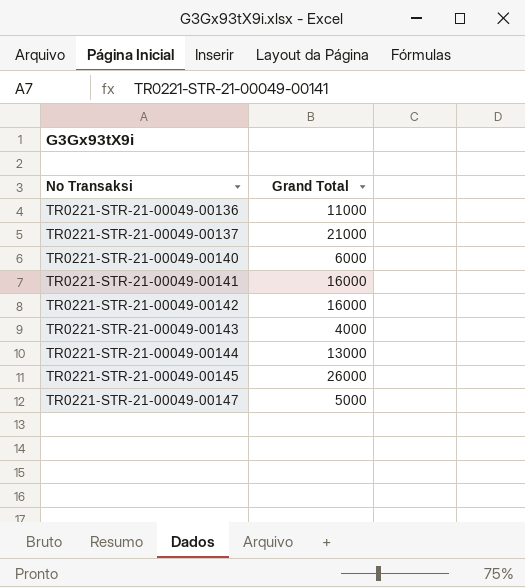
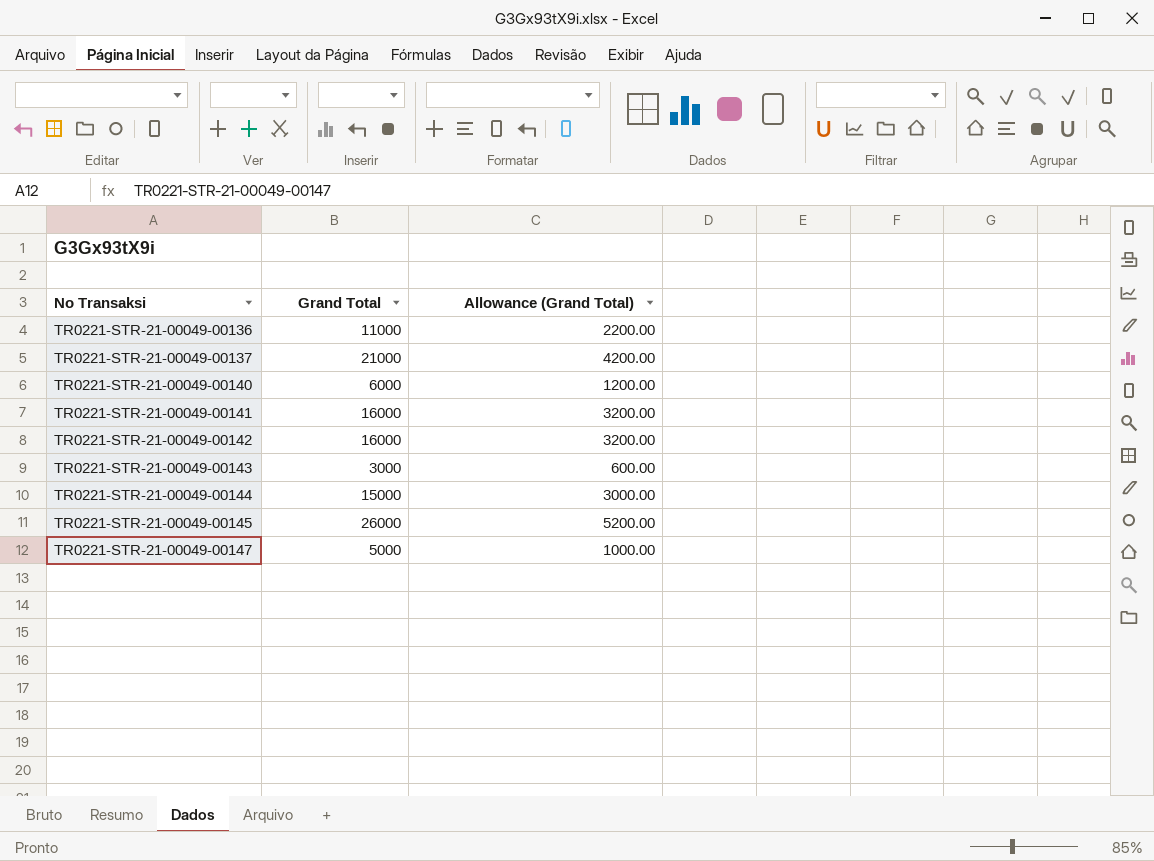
column Allowance (Grand Total) | formula: none -> [Grand Total] * 0.2
TR0221-STR-21-00049-00143 | Grand Total: 4000 -> 3000
TR0221-STR-21-00049-00144 | Grand Total: 13000 -> 15000

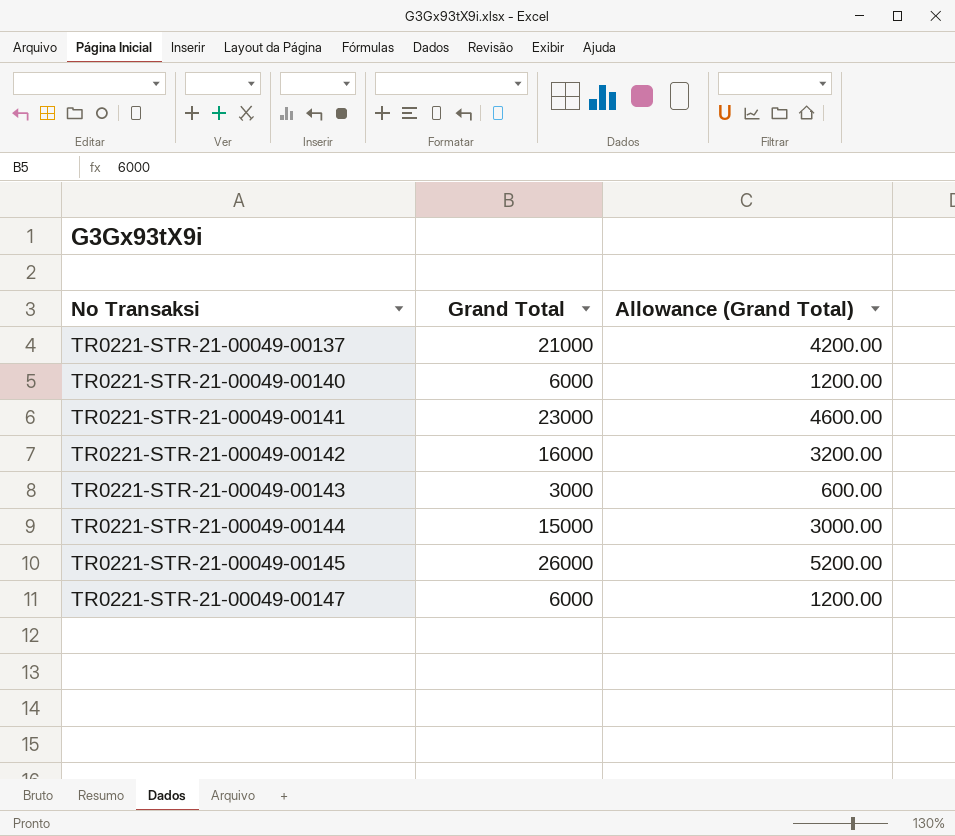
row TR0221-STR-21-00049-00136: 11000 | 2200.00 -> none
TR0221-STR-21-00049-00141 | Grand Total: 16000 -> 23000
TR0221-STR-21-00049-00141 | Allowance (Grand Total): 3200.00 -> 4600.00
TR0221-STR-21-00049-00147 | Grand Total: 5000 -> 6000
TR0221-STR-21-00049-00147 | Allowance (Grand Total): 1000.00 -> 1200.00

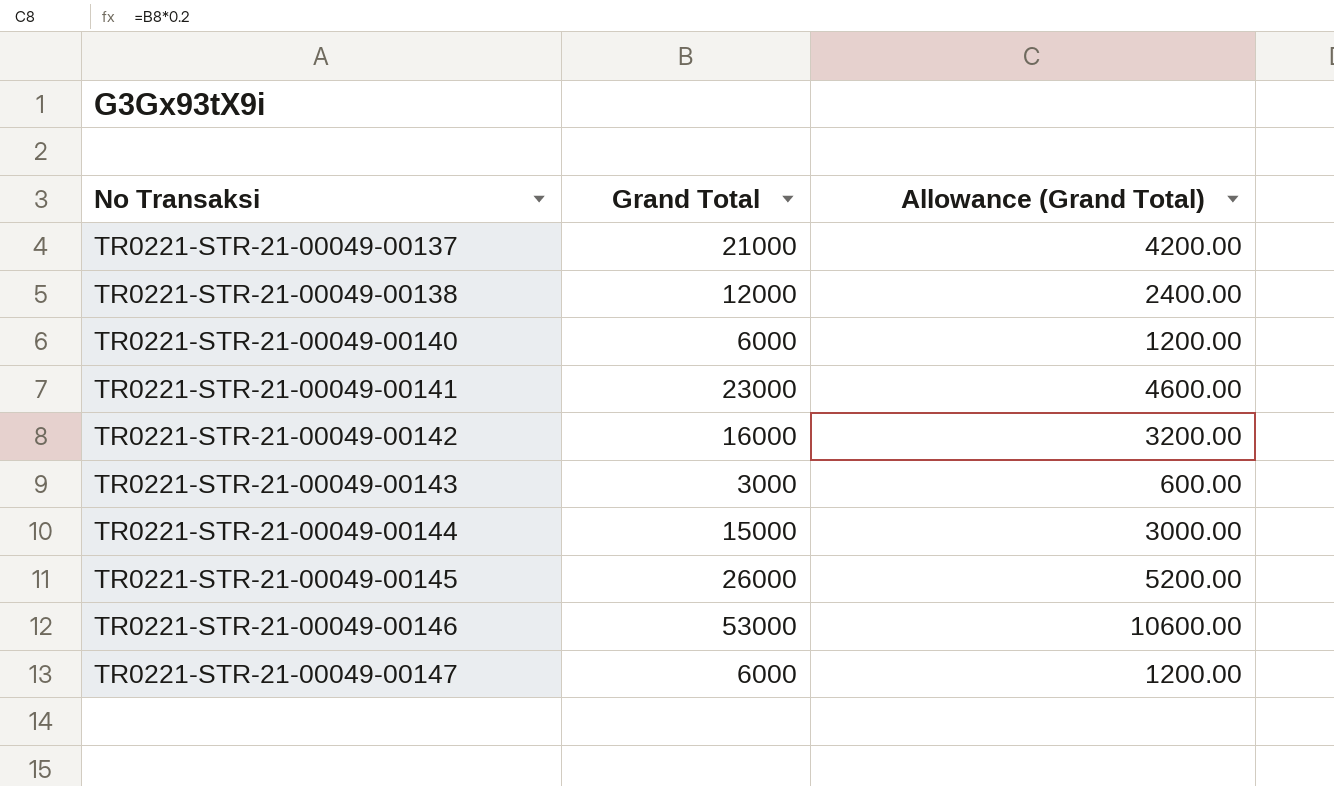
row TR0221-STR-21-00049-00138: none -> 12000 | 2400.00
row TR0221-STR-21-00049-00146: none -> 53000 | 10600.00

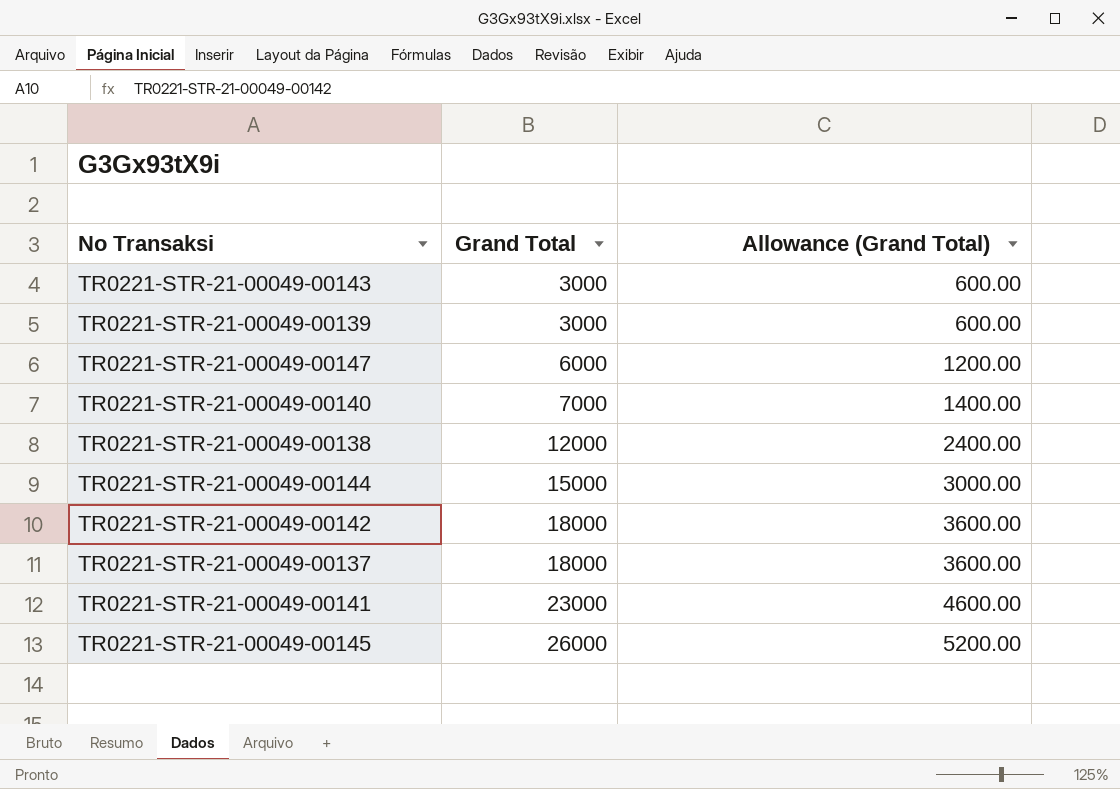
row order: No Transaksi ascending -> Grand Total ascending
row TR0221-STR-21-00049-00146: 53000 | 10600.00 -> none
row TR0221-STR-21-00049-00139: none -> 3000 | 600.00
TR0221-STR-21-00049-00140 | Grand Total: 6000 -> 7000
TR0221-STR-21-00049-00140 | Allowance (Grand Total): 1200.00 -> 1400.00
TR0221-STR-21-00049-00142 | Grand Total: 16000 -> 18000
TR0221-STR-21-00049-00142 | Allowance (Grand Total): 3200.00 -> 3600.00
TR0221-STR-21-00049-00137 | Grand Total: 21000 -> 18000
TR0221-STR-21-00049-00137 | Allowance (Grand Total): 4200.00 -> 3600.00

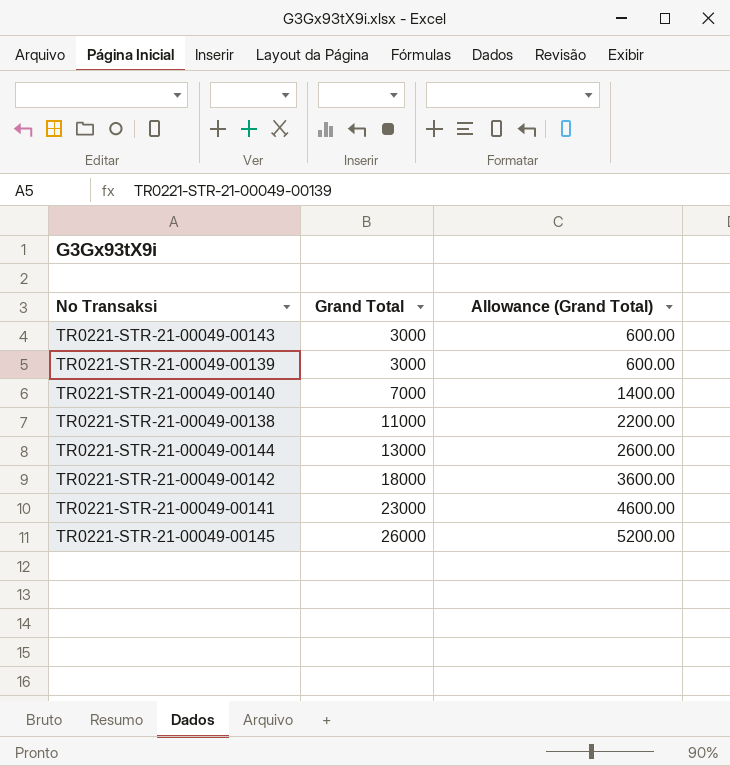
row TR0221-STR-21-00049-00147: 6000 | 1200.00 -> none
row TR0221-STR-21-00049-00137: 18000 | 3600.00 -> none
TR0221-STR-21-00049-00138 | Grand Total: 12000 -> 11000
TR0221-STR-21-00049-00138 | Allowance (Grand Total): 2400.00 -> 2200.00
TR0221-STR-21-00049-00144 | Grand Total: 15000 -> 13000
TR0221-STR-21-00049-00144 | Allowance (Grand Total): 3000.00 -> 2600.00

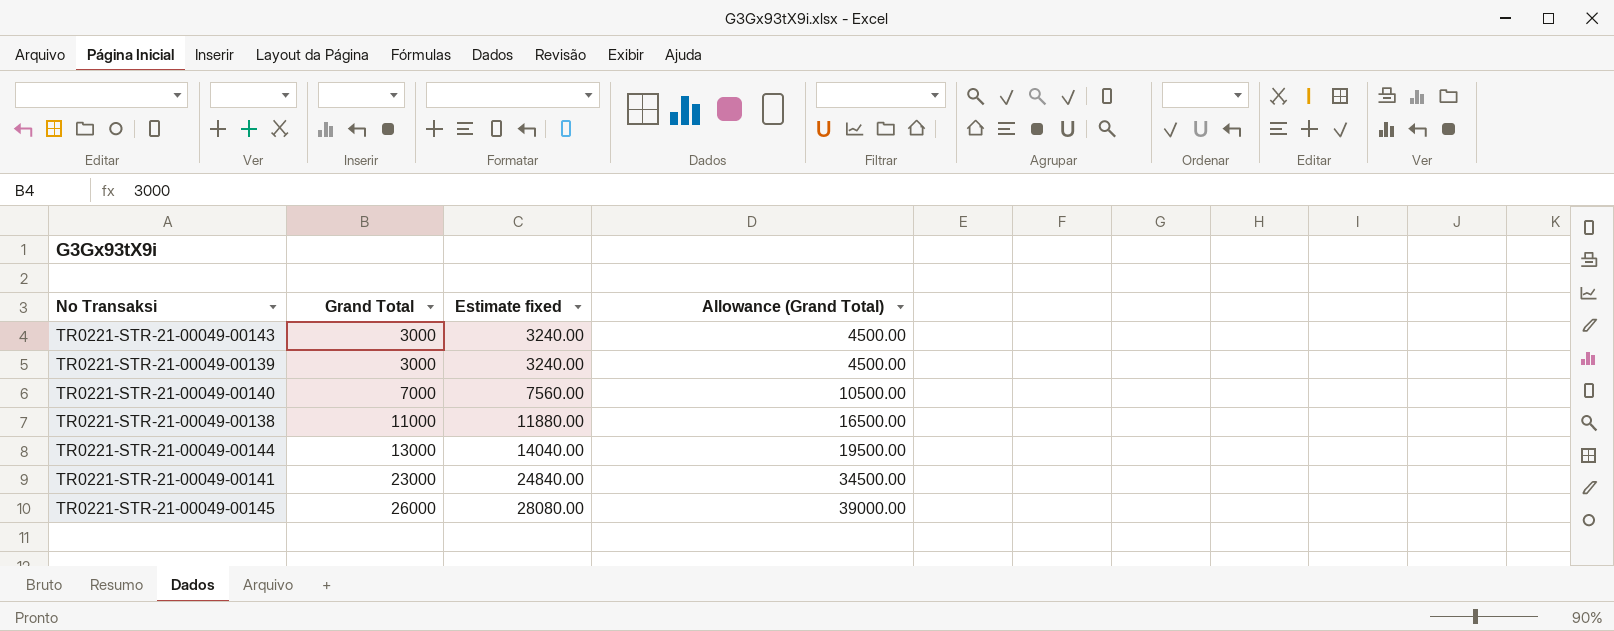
column Estimate fixed | formula: none -> [Grand Total] * 1.08
column Allowance (Grand Total) | formula: [Grand Total] * 0.2 -> [Grand Total] * 1.5
row TR0221-STR-21-00049-00142: 18000 | 3600.00 -> none

